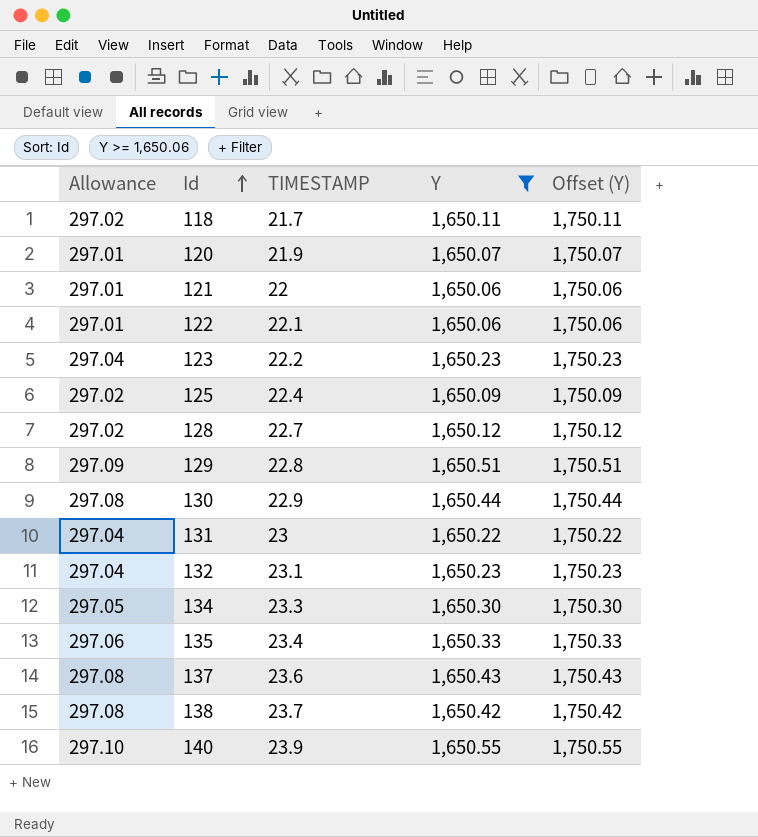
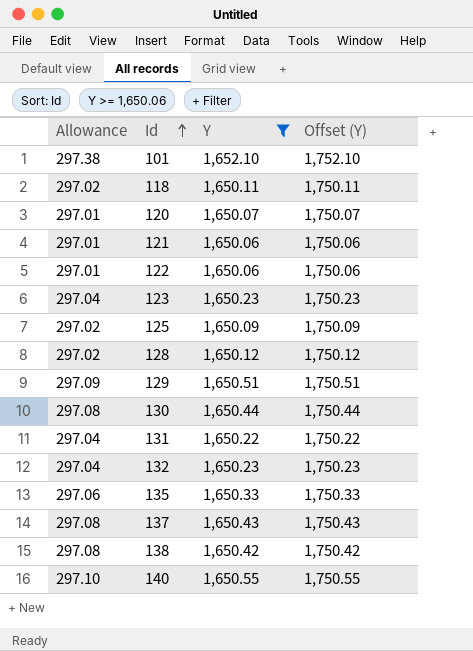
column TIMESTAMP | position: 3 -> none
row 134: 297.05 | 23.3 | 1,650.30 | 1,750.30 -> none
row 101: none -> 297.38 | 1,652.10 | 1,752.10

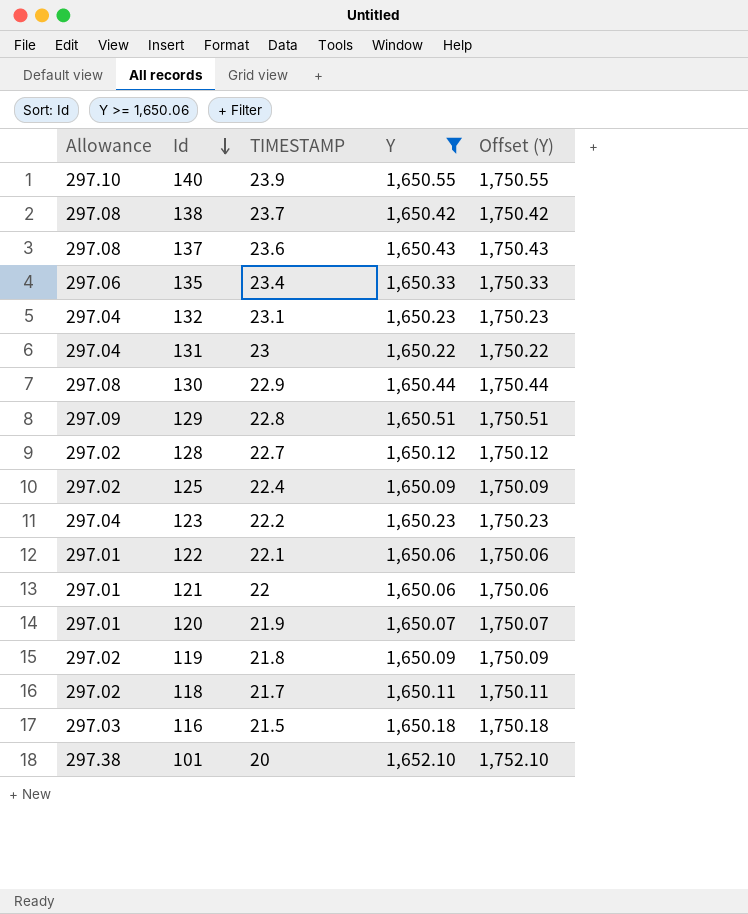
row order: Id ascending -> Id descending
column TIMESTAMP | position: none -> 3
row 119: none -> 297.02 | 21.8 | 1,650.09 | 1,750.09
row 116: none -> 297.03 | 21.5 | 1,650.18 | 1,750.18

